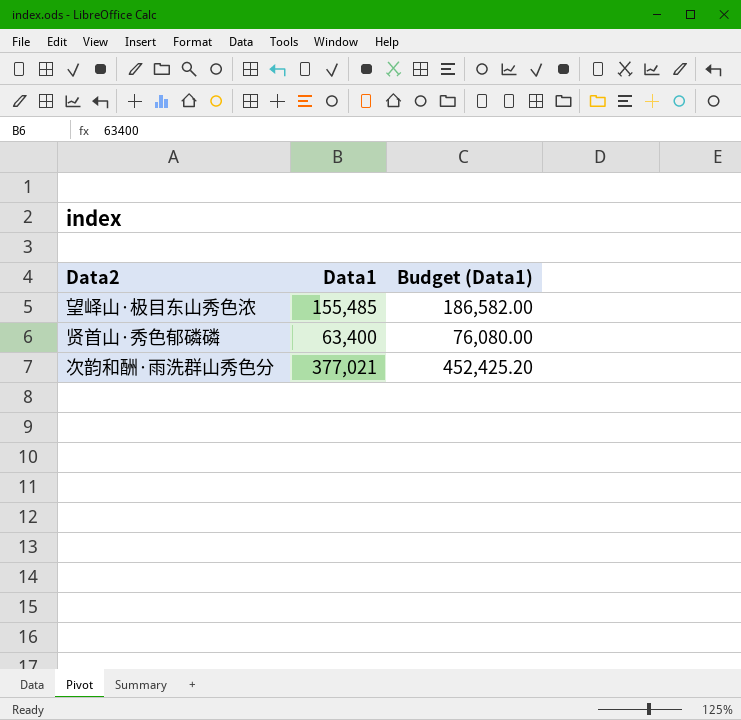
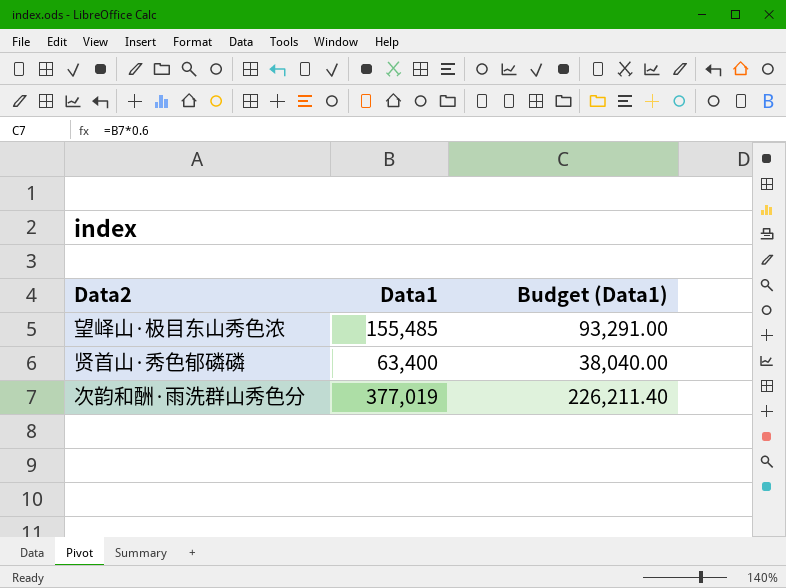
column Budget (Data1) | formula: [Data1] * 1.2 -> [Data1] * 0.6
次韵和酬·雨洗群山秀色分 | Data1: 377,021 -> 377,019

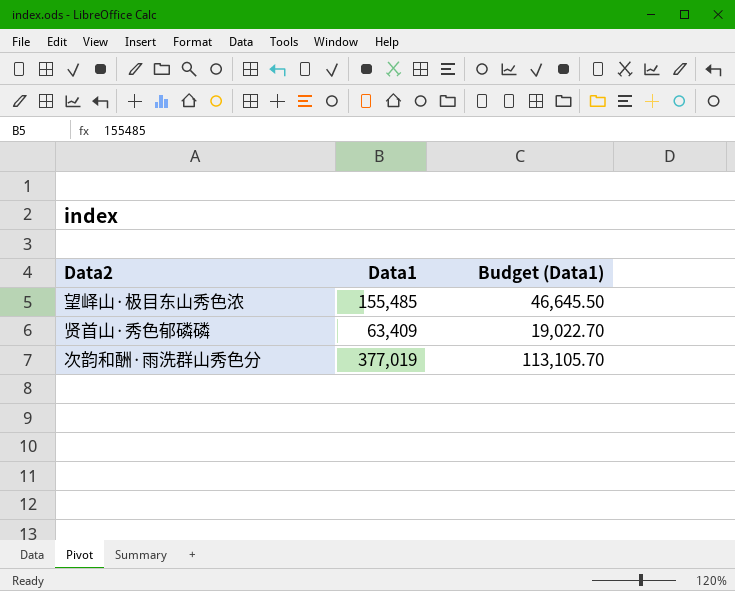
column Budget (Data1) | formula: [Data1] * 0.6 -> [Data1] * 0.3
贤首山·秀色郁磷磷 | Data1: 63,400 -> 63,409

